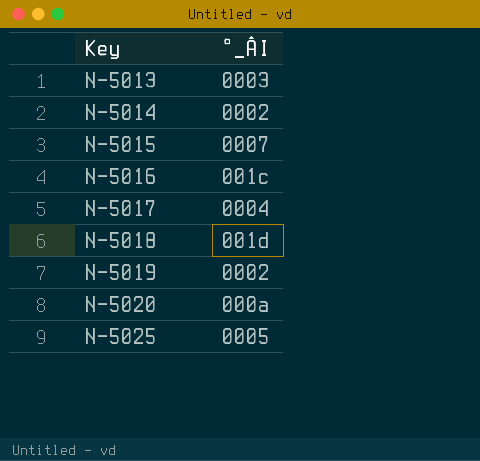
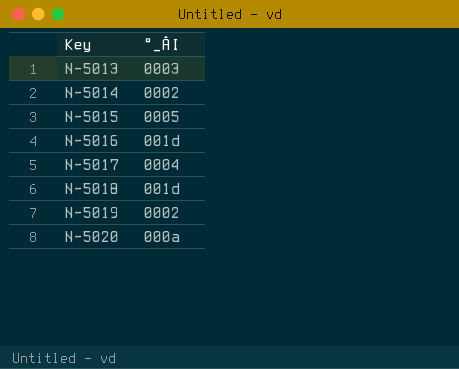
row N-5025: 0005 -> none
N-5015 | °_ÂI: 0007 -> 0005
N-5016 | °_ÂI: 001c -> 001d

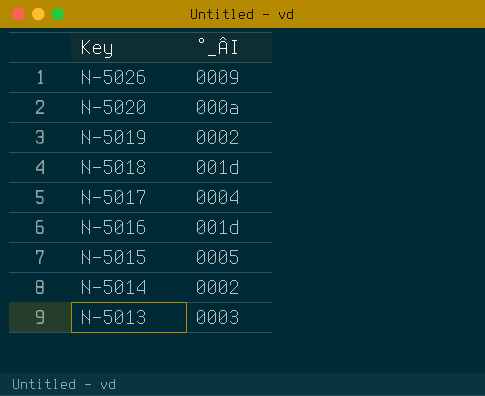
row order: Key ascending -> Key descending
row N-5026: none -> 0009

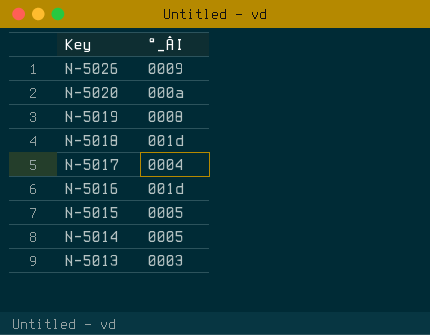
N-5019 | °_ÂI: 0002 -> 0008
N-5014 | °_ÂI: 0002 -> 0005

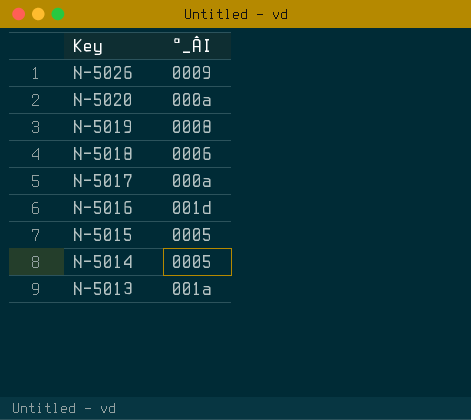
N-5018 | °_ÂI: 001d -> 0006
N-5017 | °_ÂI: 0004 -> 000a
N-5013 | °_ÂI: 0003 -> 001a

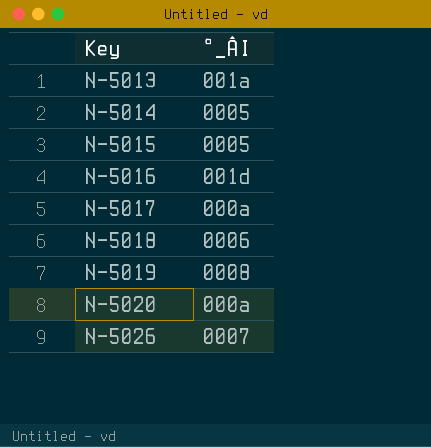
row order: Key descending -> Key ascending
N-5026 | °_ÂI: 0009 -> 0007

